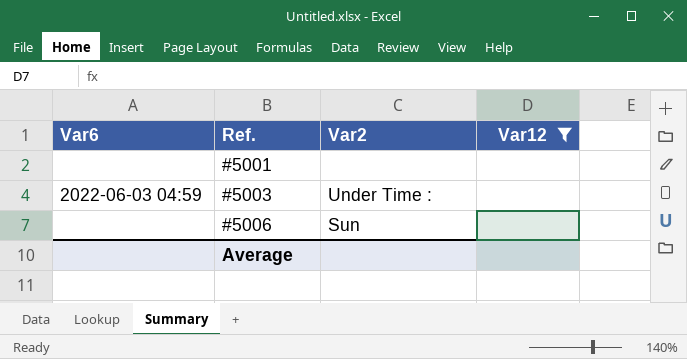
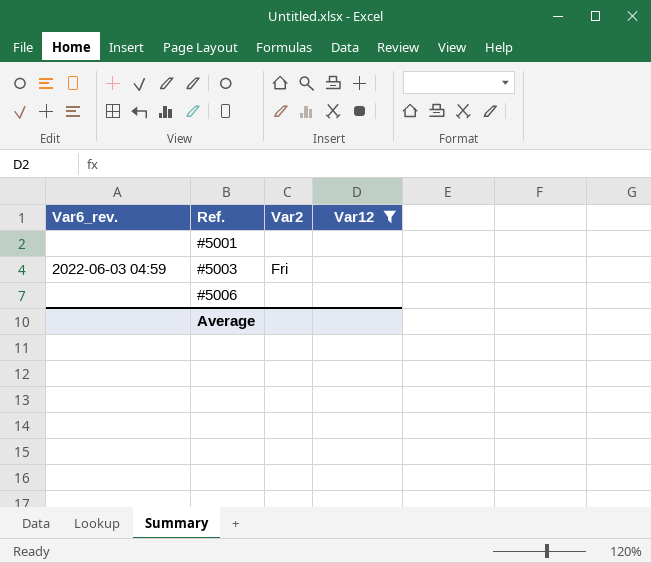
column name: Var6 -> Var6_rev.
#5003 | Var2: Under Time : -> Fri
#5006 | Var2: Sun -> none

